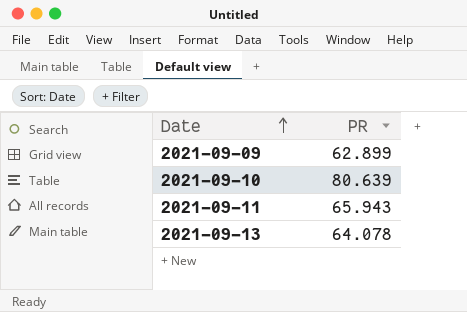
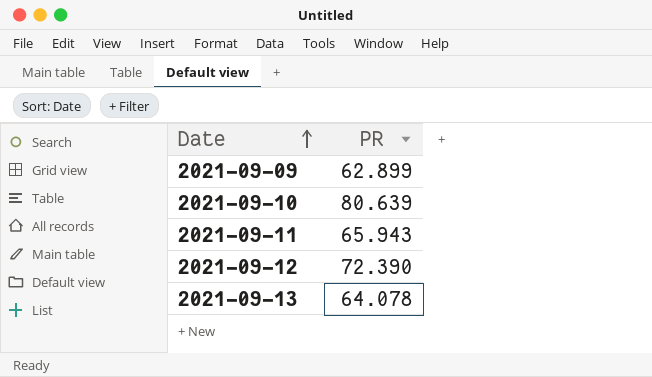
row 2021-09-12: none -> 72.390

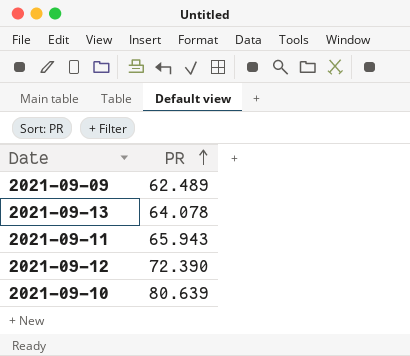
row order: Date ascending -> PR ascending
2021-09-09 | PR: 62.899 -> 62.489

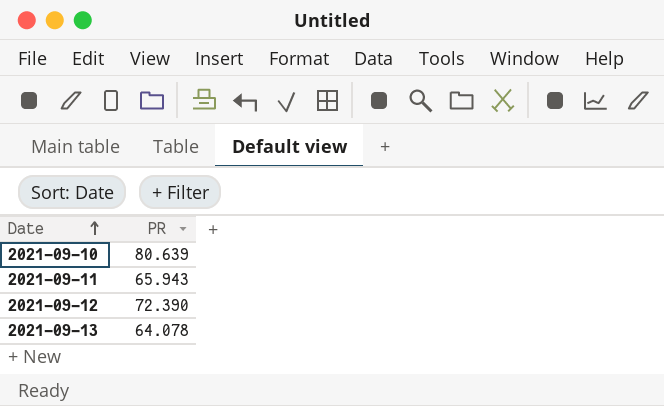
row order: PR ascending -> Date ascending
row 2021-09-09: 62.489 -> none

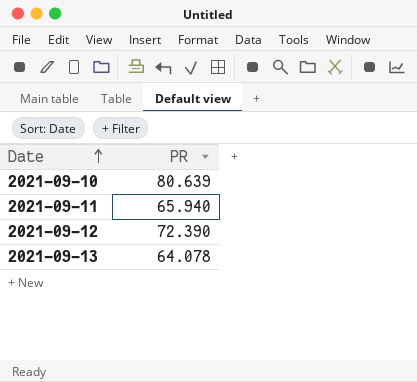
2021-09-11 | PR: 65.943 -> 65.940

